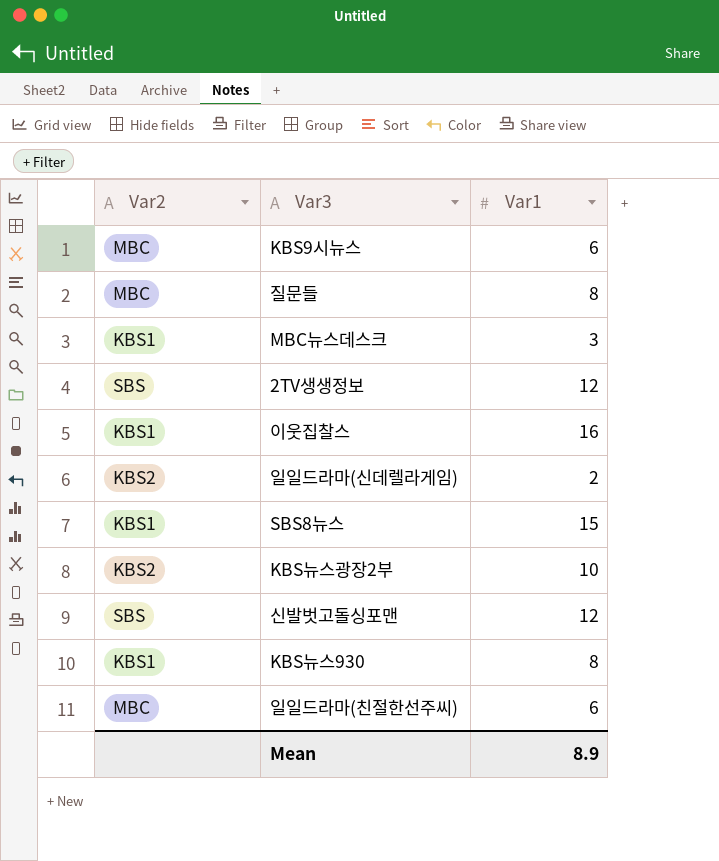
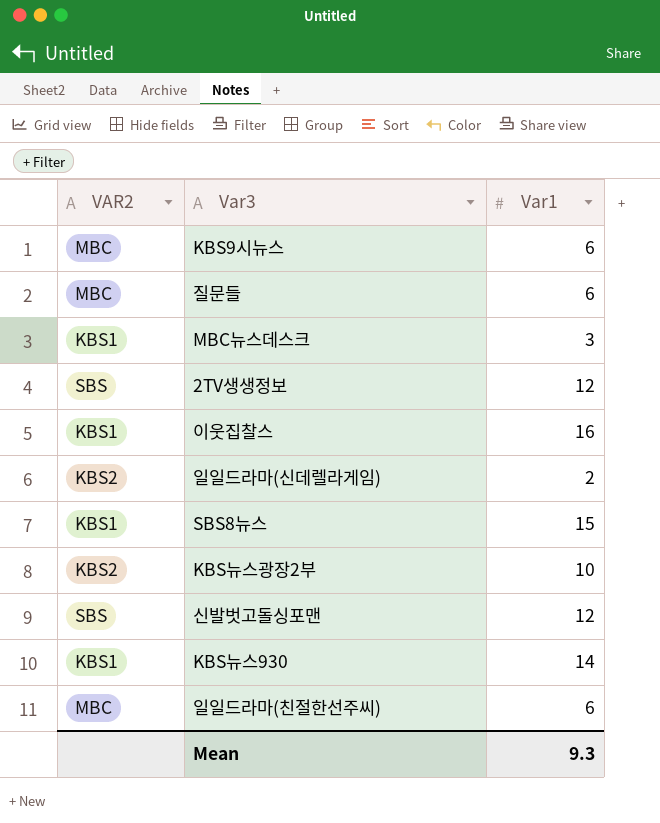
column name: Var2 -> VAR2
질문들 | Var1: 8 -> 6
KBS뉴스930 | Var1: 8 -> 14
Mean | Var1: 8.9 -> 9.3

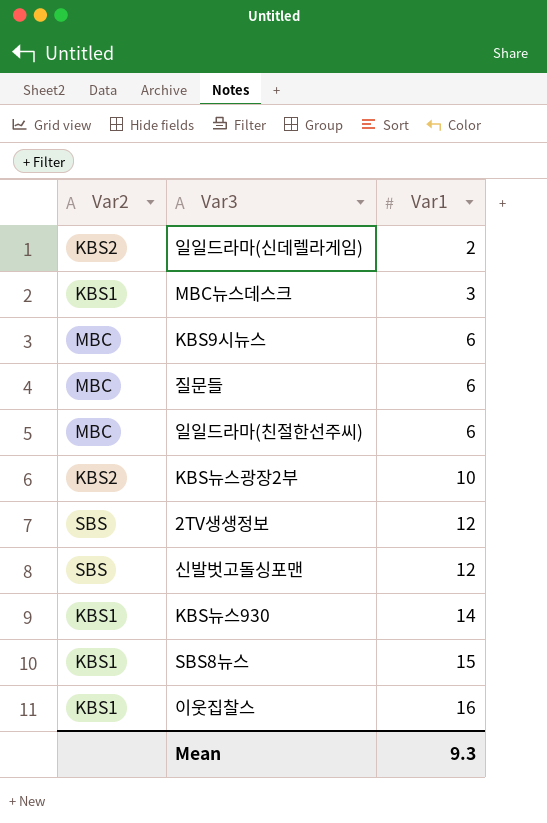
row order: none -> Var1 ascending
column name: VAR2 -> Var2

